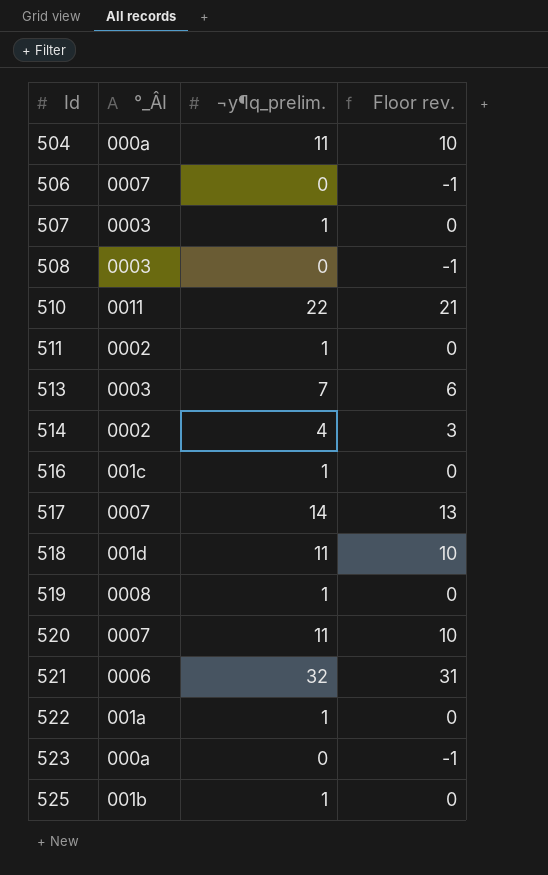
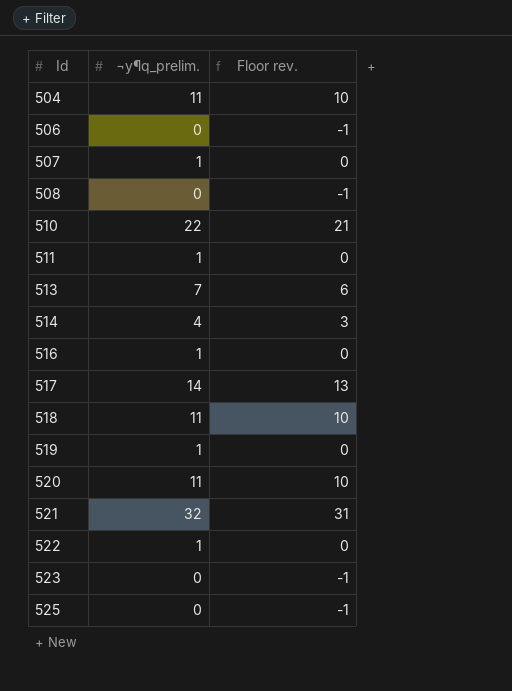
column °_ÂI | position: 2 -> none
525 | ¬y¶q_prelim.: 1 -> 0
525 | Floor rev.: 0 -> -1

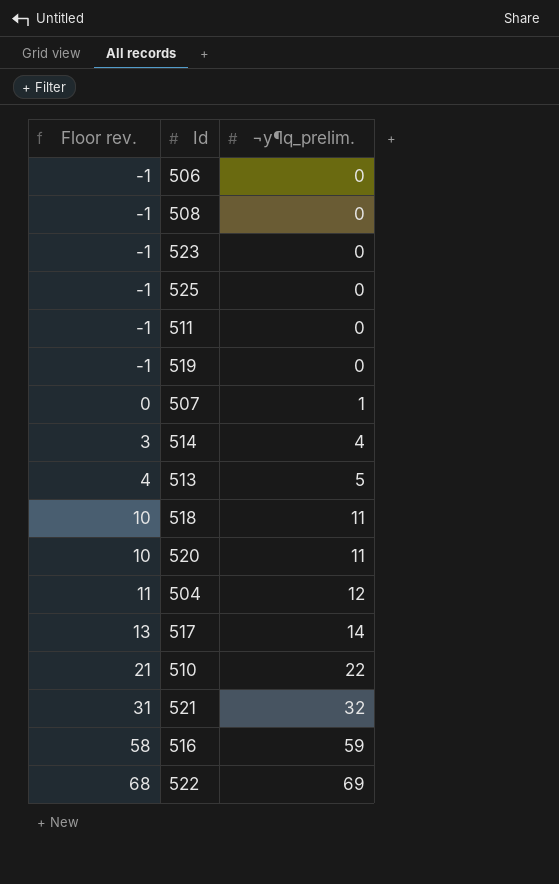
row order: Id ascending -> Floor rev. ascending
column Floor rev. | position: 3 -> 1
511 | Floor rev.: 0 -> -1
511 | ¬y¶q_prelim.: 1 -> 0
519 | Floor rev.: 0 -> -1
519 | ¬y¶q_prelim.: 1 -> 0
513 | Floor rev.: 6 -> 4
513 | ¬y¶q_prelim.: 7 -> 5
504 | Floor rev.: 10 -> 11
504 | ¬y¶q_prelim.: 11 -> 12
516 | Floor rev.: 0 -> 58
516 | ¬y¶q_prelim.: 1 -> 59
522 | Floor rev.: 0 -> 68
522 | ¬y¶q_prelim.: 1 -> 69

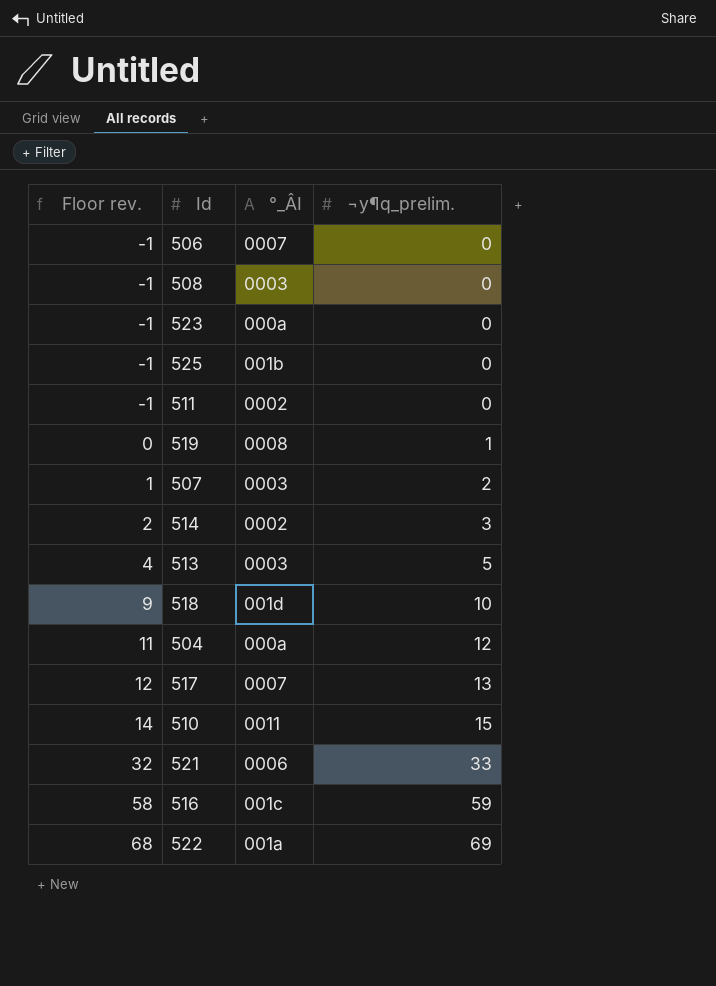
column °_ÂI | position: none -> 3
row 520: 10 | 11 -> none
519 | Floor rev.: -1 -> 0
519 | ¬y¶q_prelim.: 0 -> 1
507 | Floor rev.: 0 -> 1
507 | ¬y¶q_prelim.: 1 -> 2
514 | Floor rev.: 3 -> 2
514 | ¬y¶q_prelim.: 4 -> 3
518 | Floor rev.: 10 -> 9
518 | ¬y¶q_prelim.: 11 -> 10
517 | Floor rev.: 13 -> 12
517 | ¬y¶q_prelim.: 14 -> 13
510 | Floor rev.: 21 -> 14
510 | ¬y¶q_prelim.: 22 -> 15
521 | Floor rev.: 31 -> 32
521 | ¬y¶q_prelim.: 32 -> 33

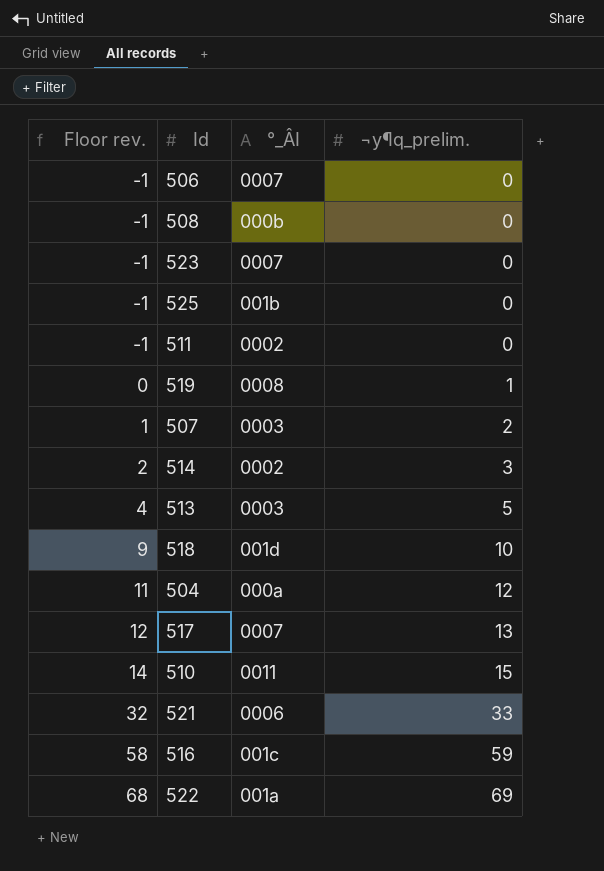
508 | °_ÂI: 0003 -> 000b
523 | °_ÂI: 000a -> 0007

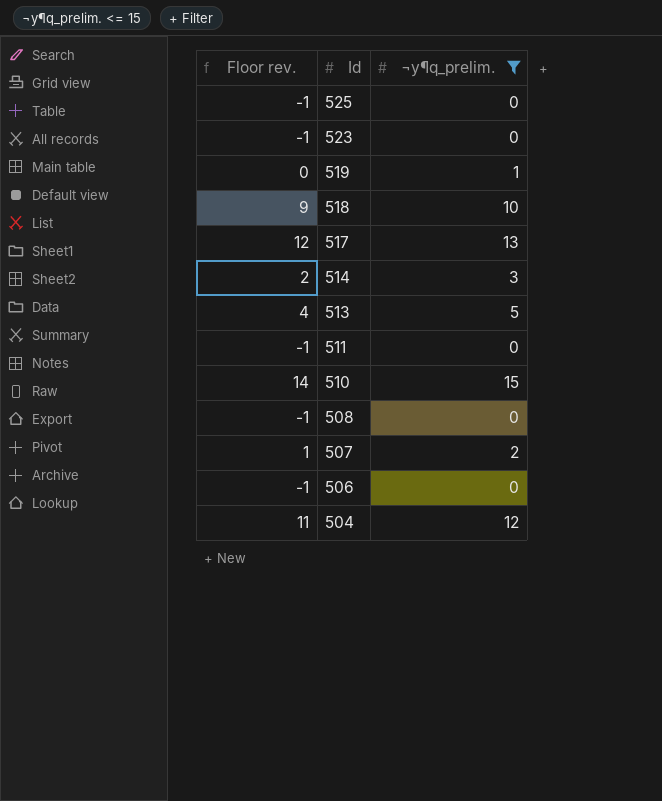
filter: none -> ¬y¶q_prelim. <= 15
row order: Floor rev. ascending -> Id descending
column °_ÂI | position: 3 -> none

